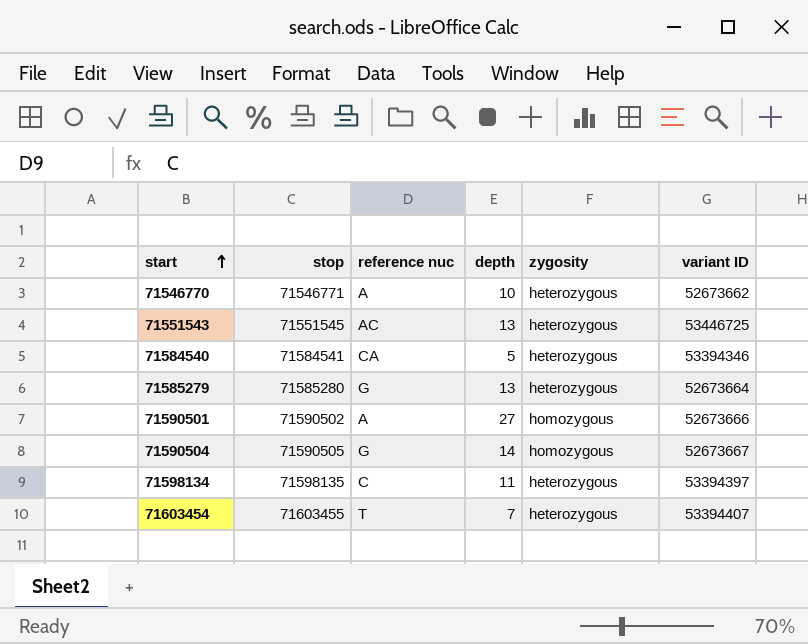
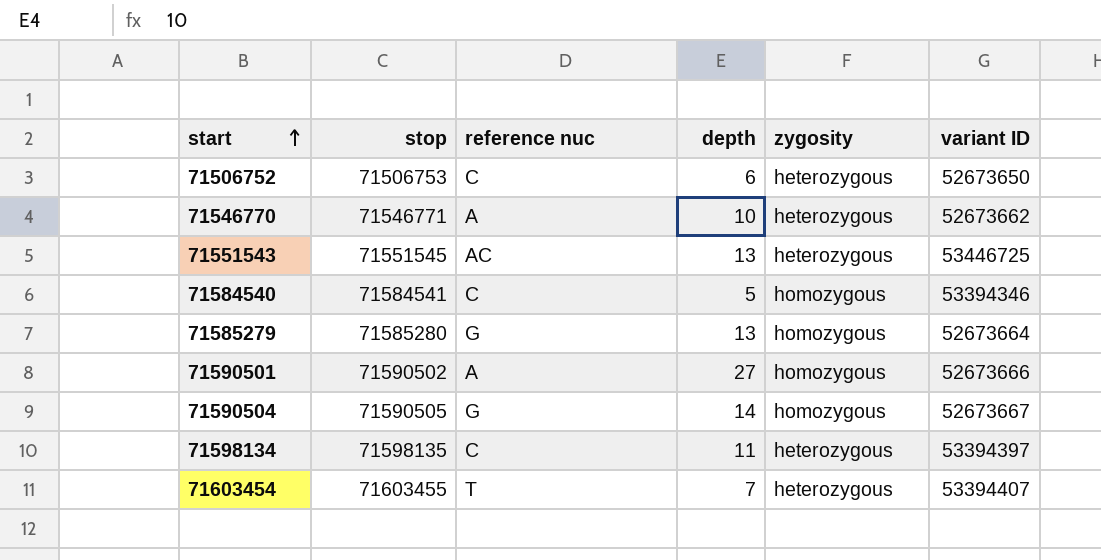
row 71506752: none -> 71506753 | C | 6 | heterozygous | 52673650
71584540 | reference nuc: CA -> C
71584540 | zygosity: heterozygous -> homozygous
71585279 | zygosity: heterozygous -> homozygous

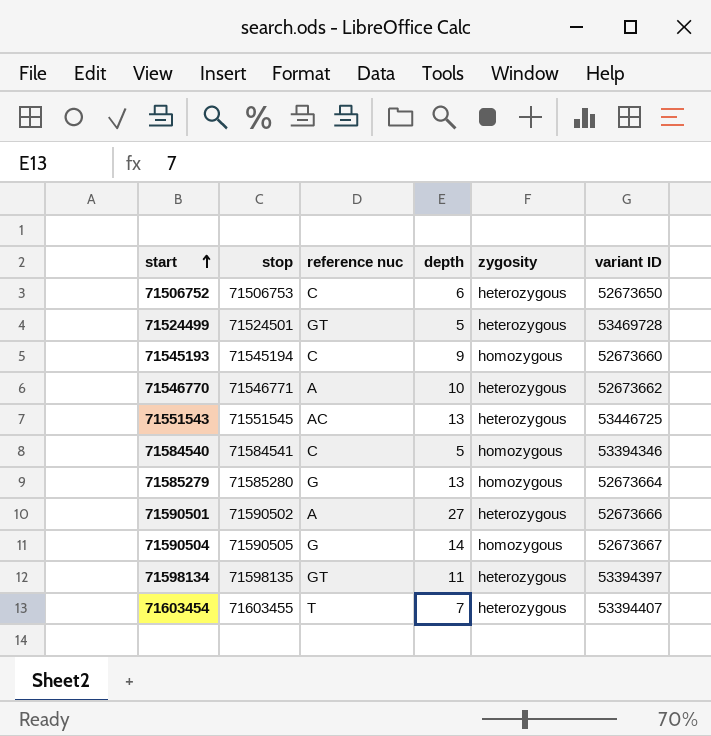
row 71524499: none -> 71524501 | GT | 5 | heterozygous | 53469728
row 71545193: none -> 71545194 | C | 9 | homozygous | 52673660
71590501 | zygosity: homozygous -> heterozygous
71598134 | reference nuc: C -> GT

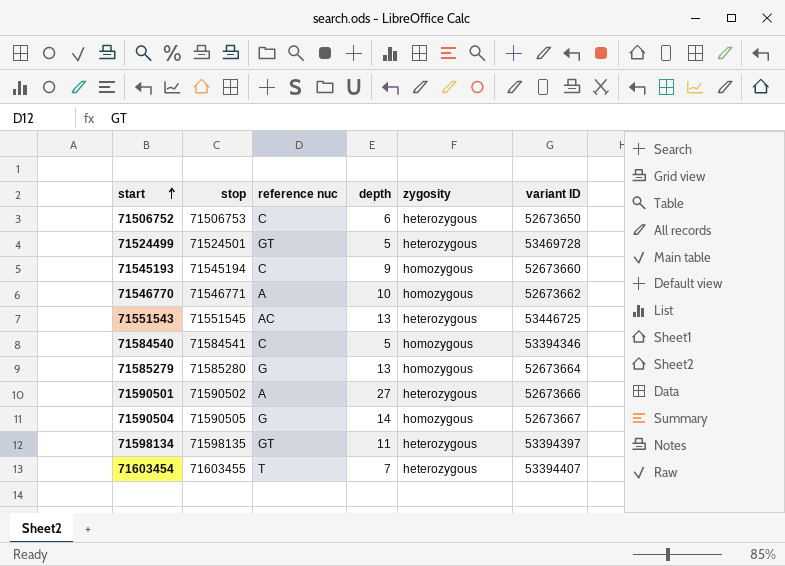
71546770 | zygosity: heterozygous -> homozygous

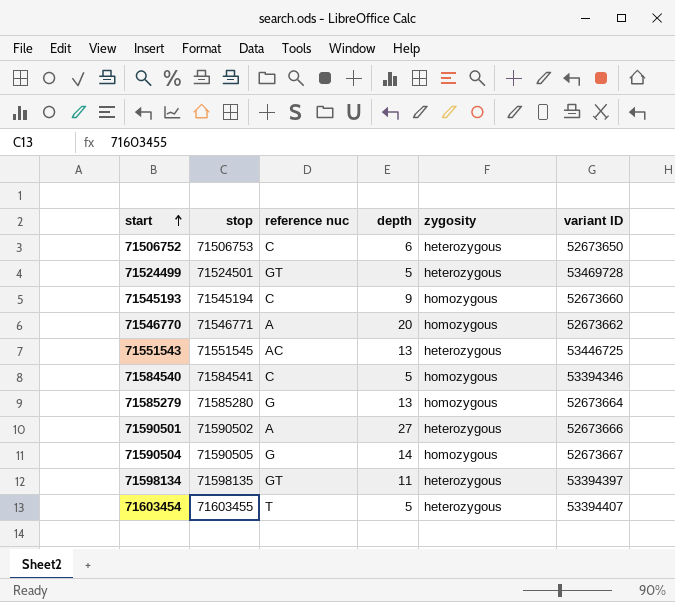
71546770 | depth: 10 -> 20
71603454 | depth: 7 -> 5

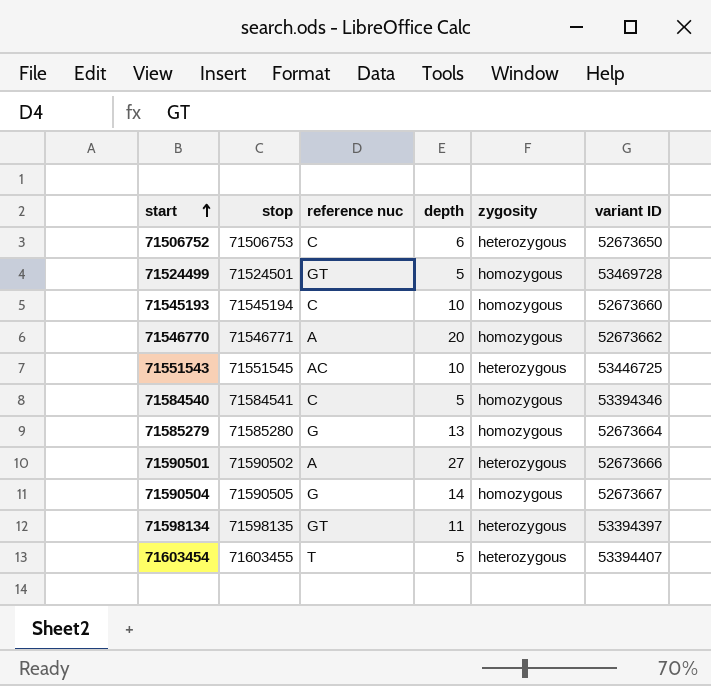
71524499 | zygosity: heterozygous -> homozygous
71545193 | depth: 9 -> 10
71551543 | depth: 13 -> 10

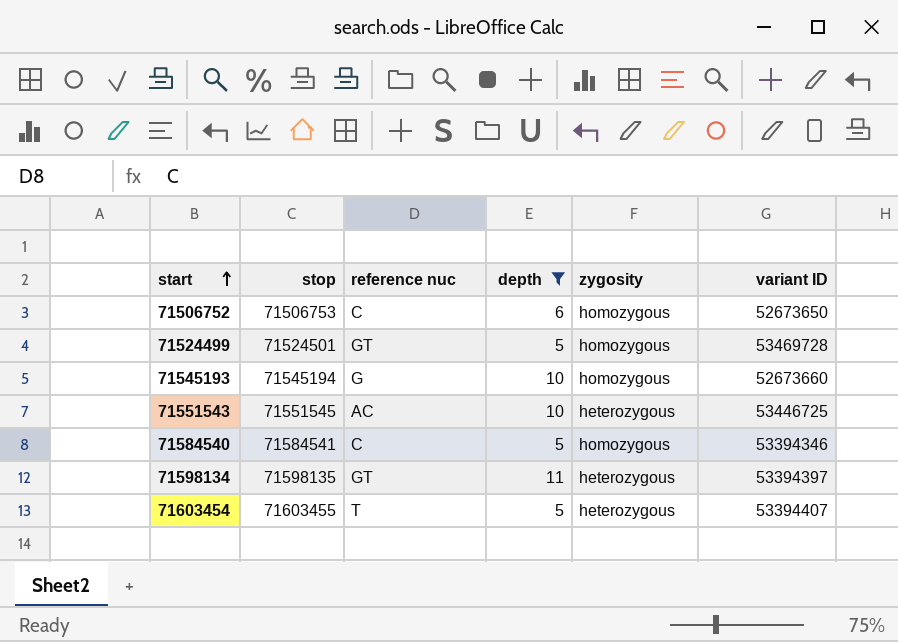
filter: none -> depth <= 11
71506752 | zygosity: heterozygous -> homozygous
71545193 | reference nuc: C -> G

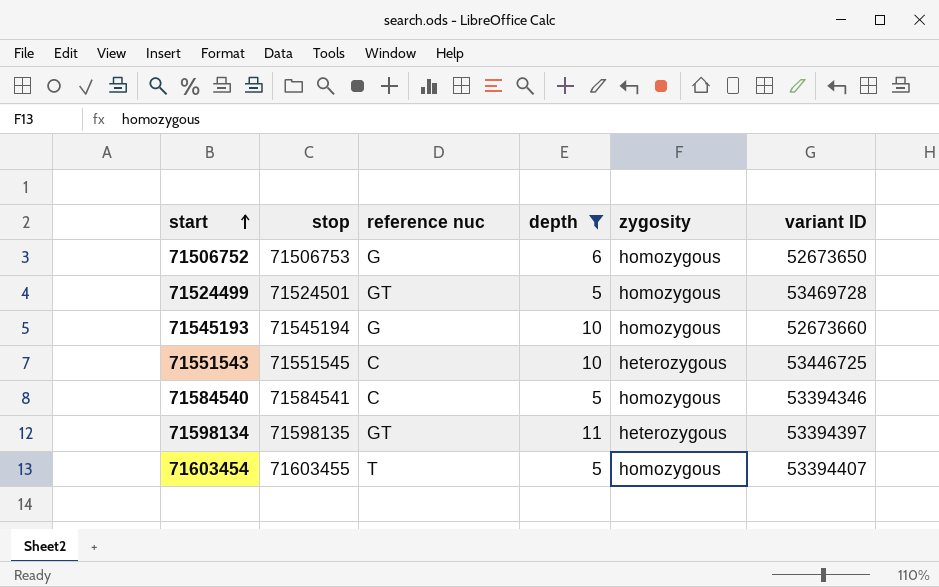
71506752 | reference nuc: C -> G
71551543 | reference nuc: AC -> C
71603454 | zygosity: heterozygous -> homozygous

